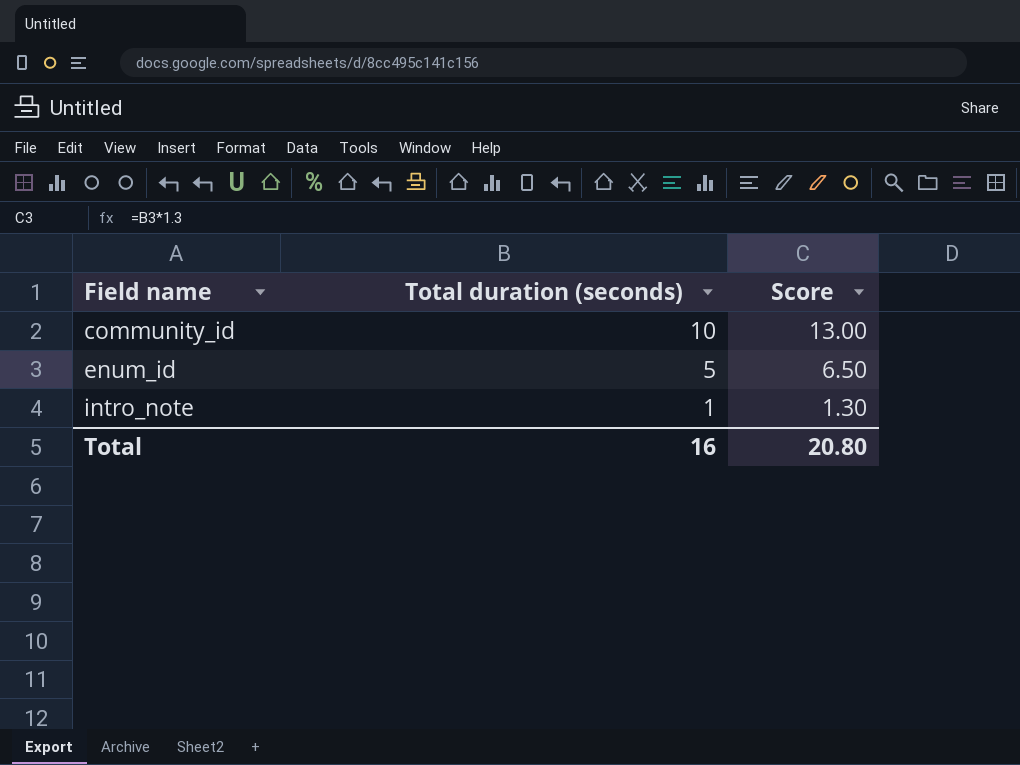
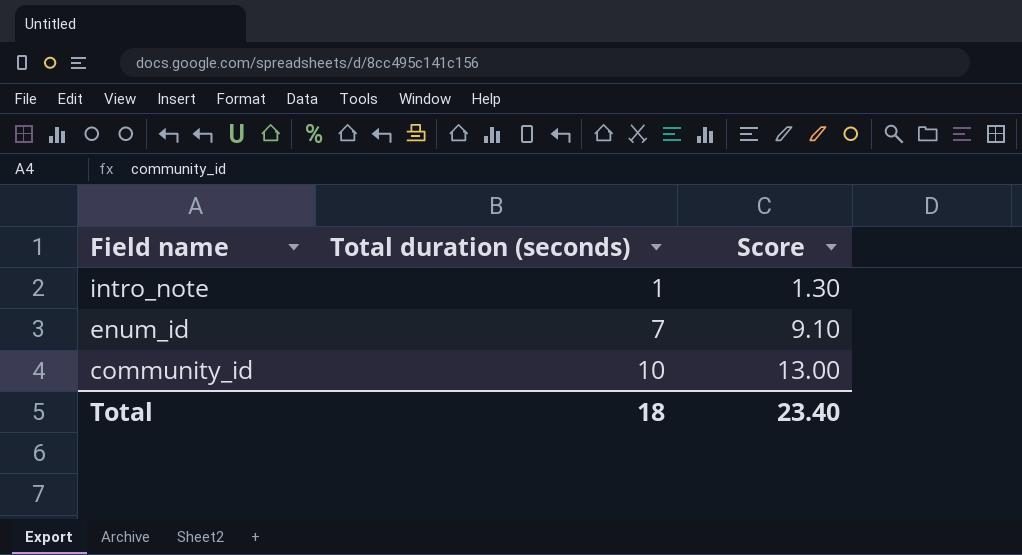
row order: Field name ascending -> Field name descending
enum_id | Total duration (seconds): 5 -> 7
enum_id | Score: 6.50 -> 9.10
Total | Total duration (seconds): 16 -> 18
Total | Score: 20.80 -> 23.40

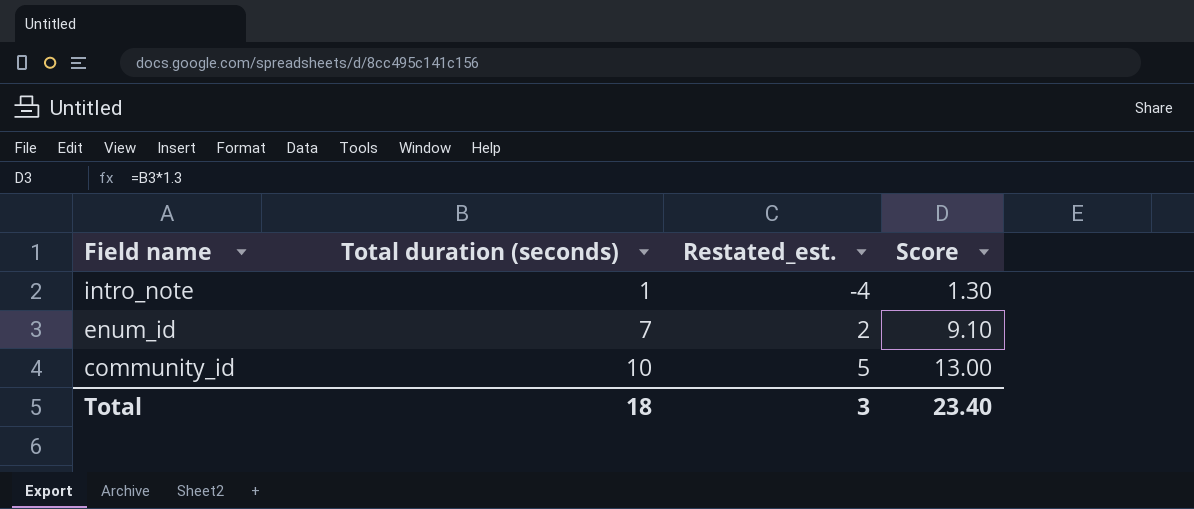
column Restated_est. | formula: none -> [Total duration (seconds)] - 5

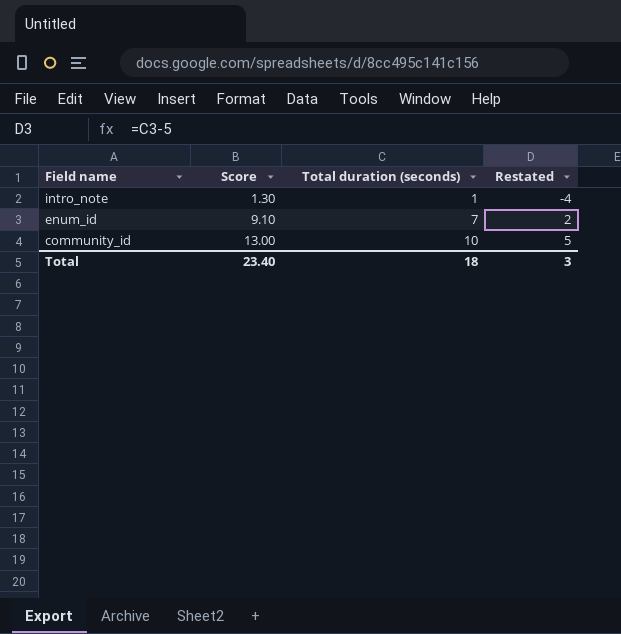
column Score | position: 4 -> 2
column name: Restated_est. -> Restated

